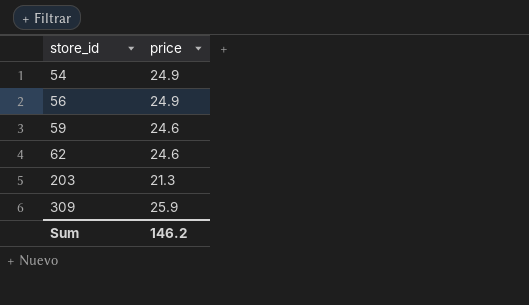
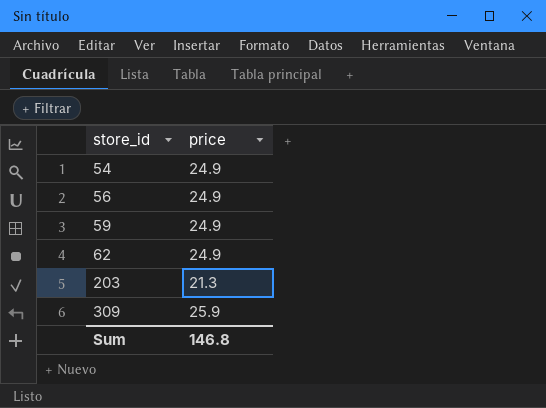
59 | price: 24.6 -> 24.9
62 | price: 24.6 -> 24.9
Sum | price: 146.2 -> 146.8

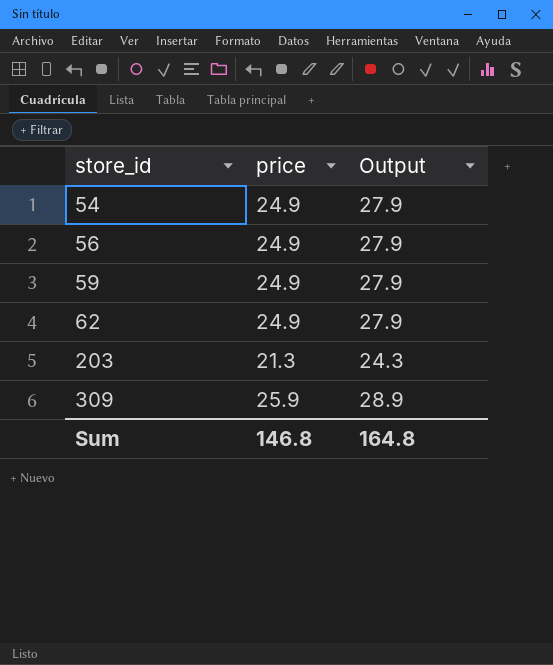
column Output | formula: none -> [price] + 3

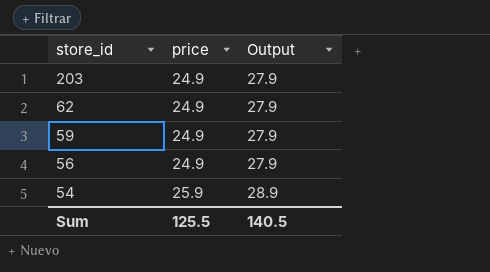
row order: store_id ascending -> store_id descending
row 309: 25.9 | 28.9 -> none
203 | price: 21.3 -> 24.9
203 | Output: 24.3 -> 27.9
54 | price: 24.9 -> 25.9
54 | Output: 27.9 -> 28.9
Sum | price: 146.8 -> 125.5
Sum | Output: 164.8 -> 140.5

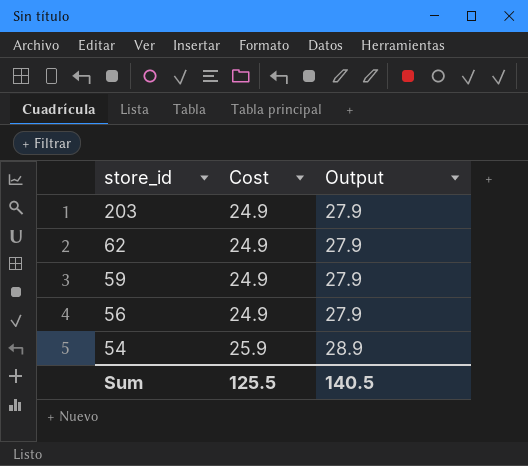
column name: price -> Cost

